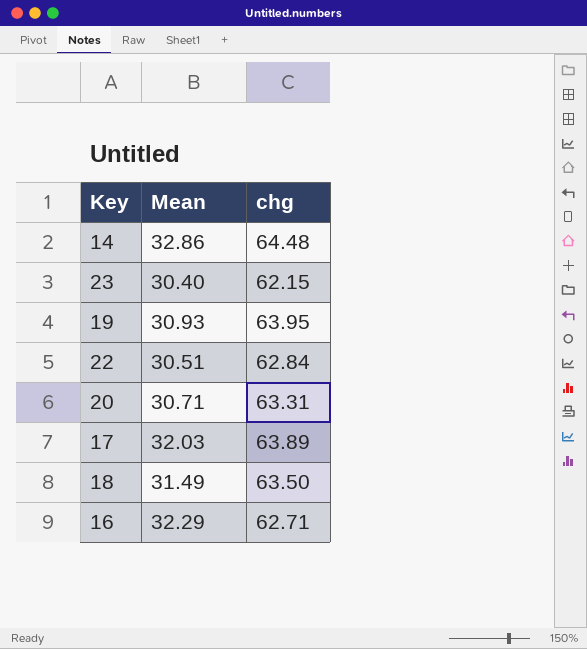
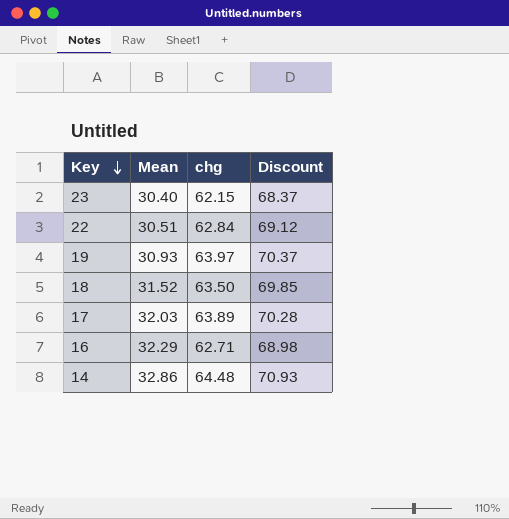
row order: none -> Key descending
column Discount | formula: none -> [chg] * 1.1
row 20: 30.71 | 63.31 -> none
19 | chg: 63.95 -> 63.97
18 | Mean: 31.49 -> 31.52

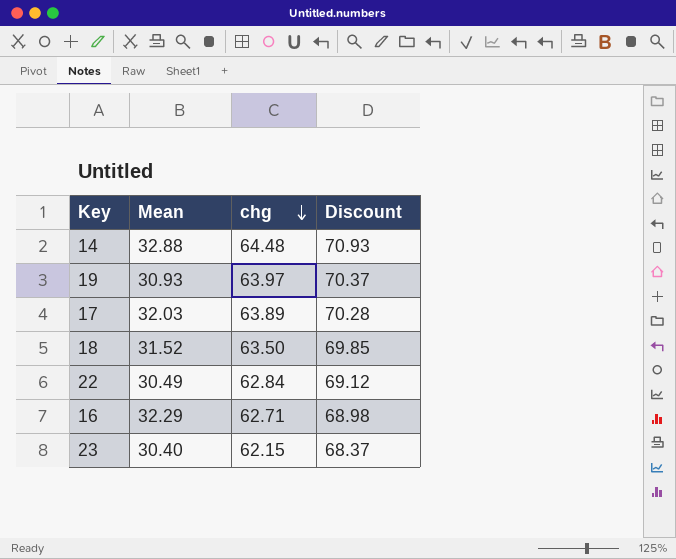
row order: Key descending -> chg descending
14 | Mean: 32.86 -> 32.88
22 | Mean: 30.51 -> 30.49

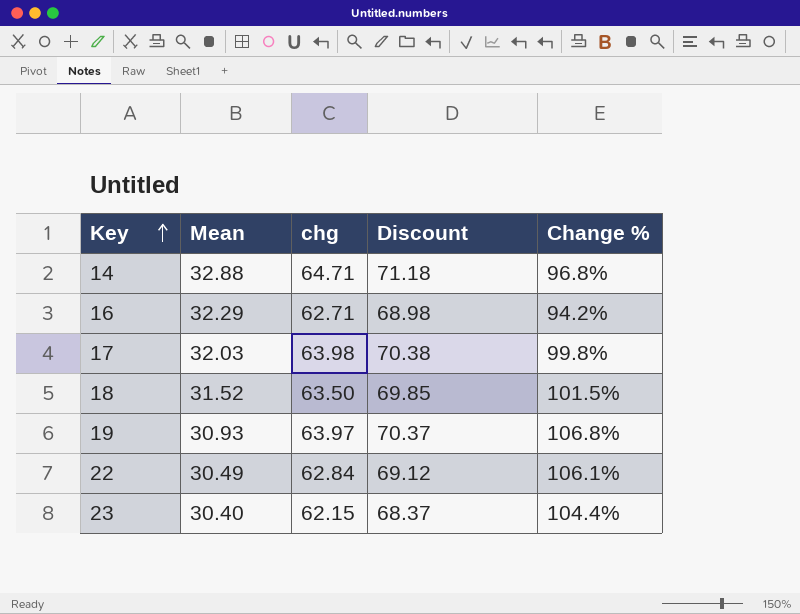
row order: chg descending -> Key ascending
column Change % | formula: none -> ([chg] - [Mean]) / [Mean]
14 | chg: 64.48 -> 64.71
14 | Discount: 70.93 -> 71.18
17 | chg: 63.89 -> 63.98
17 | Discount: 70.28 -> 70.38

